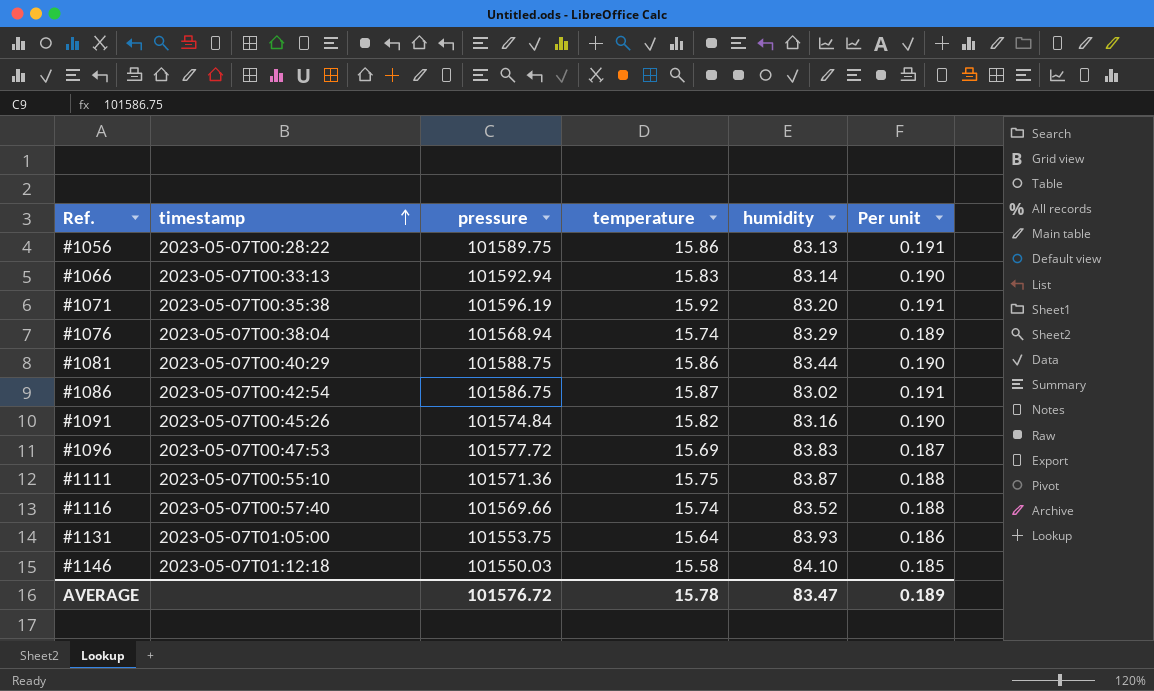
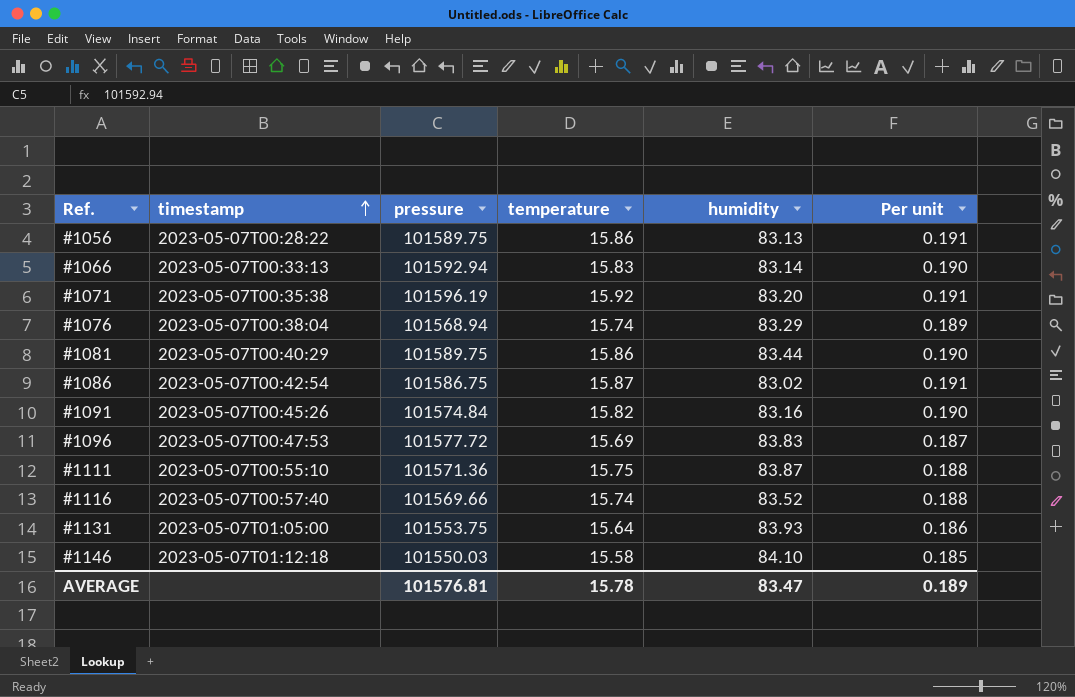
#1081 | pressure: 101588.75 -> 101589.75
AVERAGE | pressure: 101576.72 -> 101576.81

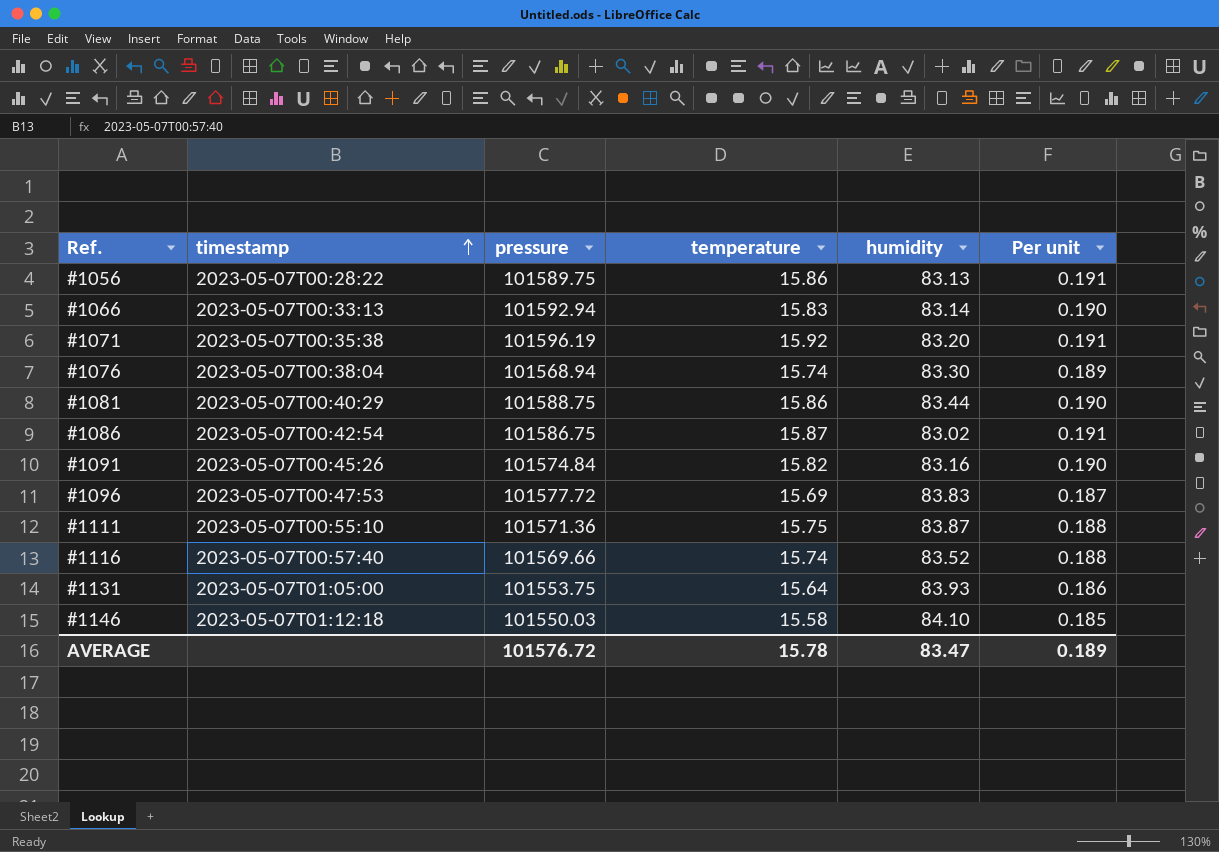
#1076 | humidity: 83.29 -> 83.30
#1081 | pressure: 101589.75 -> 101588.75
AVERAGE | pressure: 101576.81 -> 101576.72

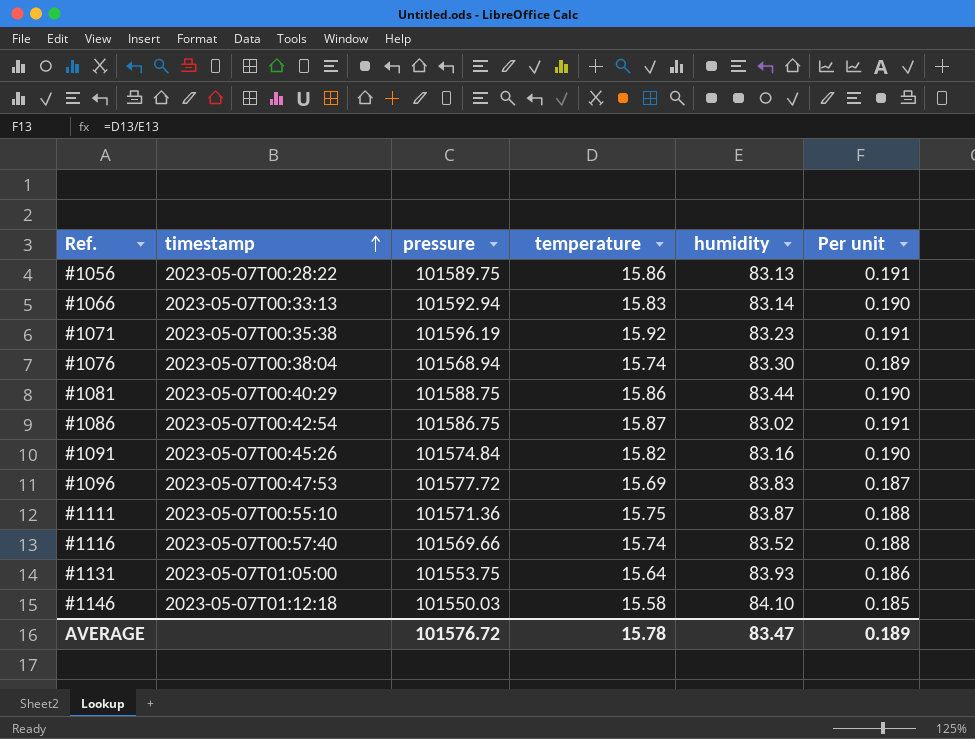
#1071 | humidity: 83.20 -> 83.23

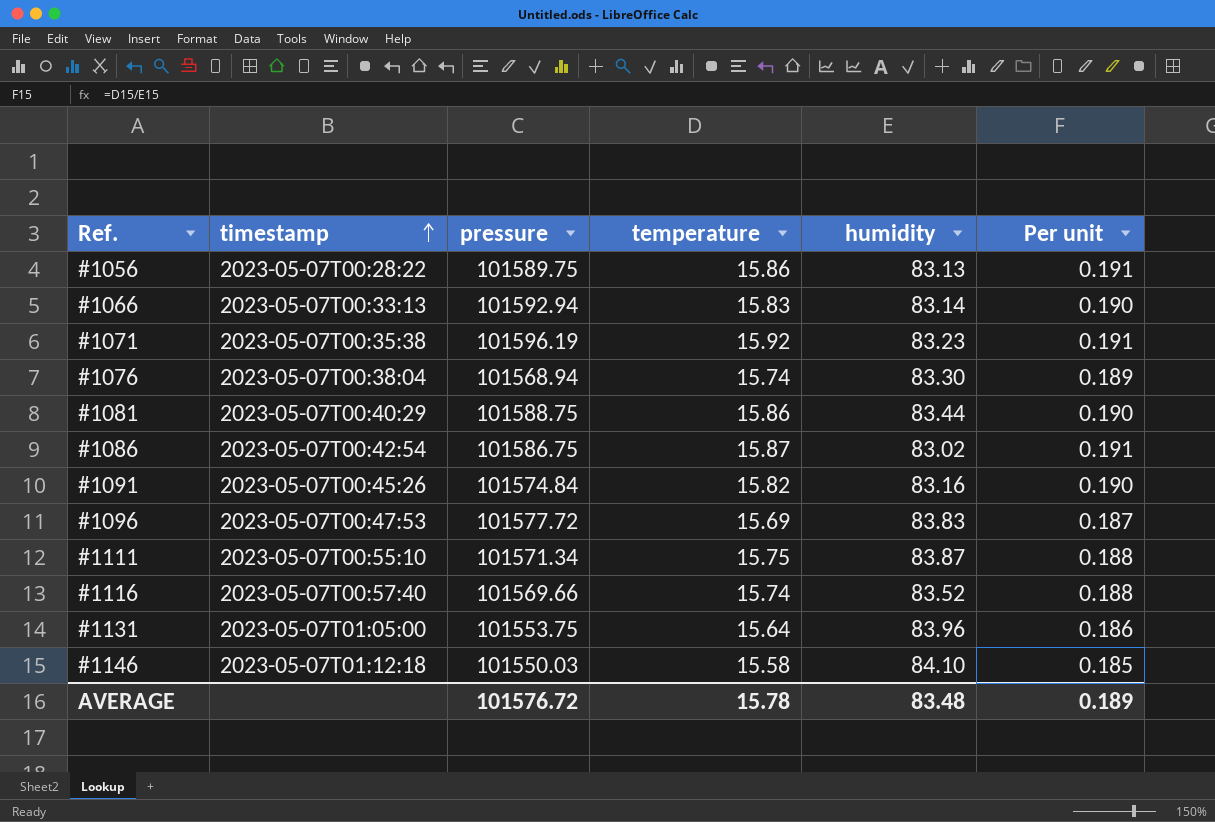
#1111 | pressure: 101571.36 -> 101571.34
#1131 | humidity: 83.93 -> 83.96
AVERAGE | humidity: 83.47 -> 83.48

